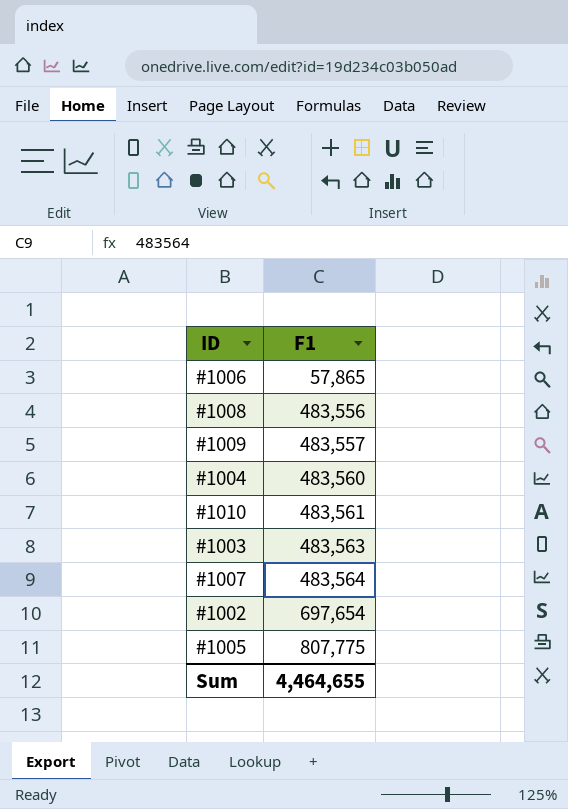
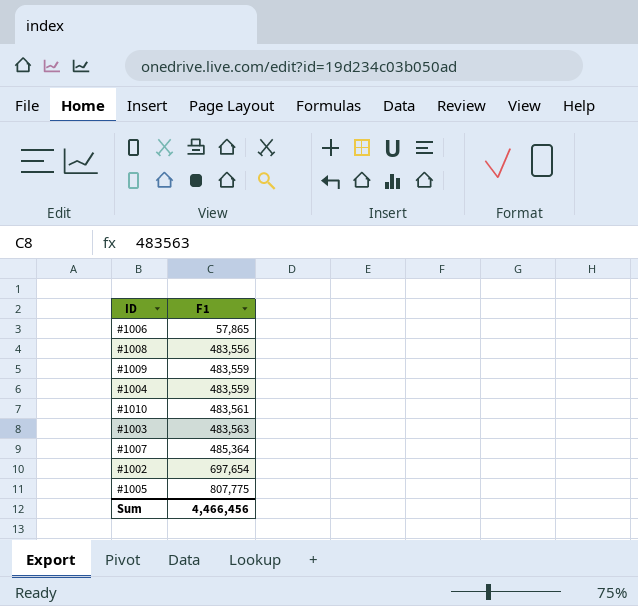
#1009 | F1: 483,557 -> 483,559
#1004 | F1: 483,560 -> 483,559
#1007 | F1: 483,564 -> 485,364
Sum | F1: 4,464,655 -> 4,466,456

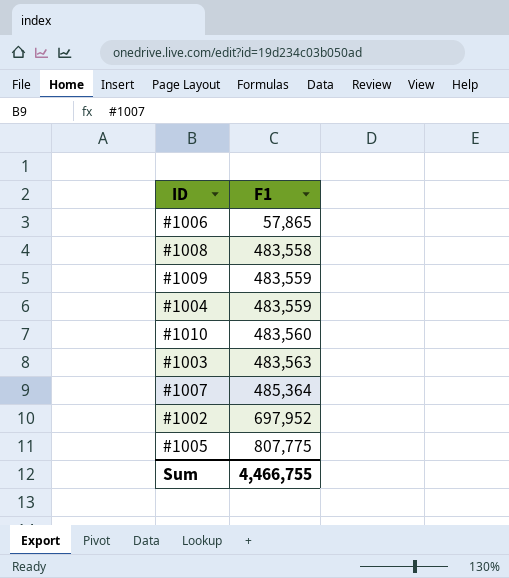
#1008 | F1: 483,556 -> 483,558
#1010 | F1: 483,561 -> 483,560
#1002 | F1: 697,654 -> 697,952
Sum | F1: 4,466,456 -> 4,466,755

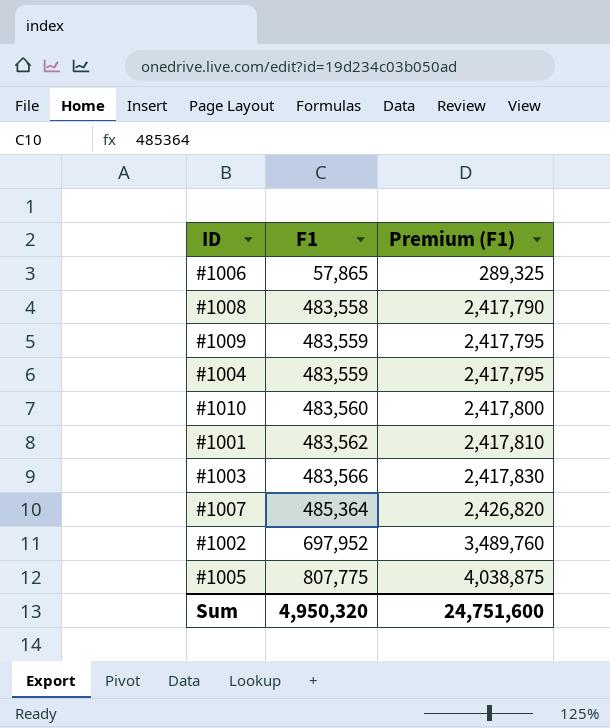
column Premium (F1) | formula: none -> [F1] * 5
row #1001: none -> 483,562 | 2,417,810
#1003 | F1: 483,563 -> 483,566
Sum | F1: 4,466,755 -> 4,950,320

